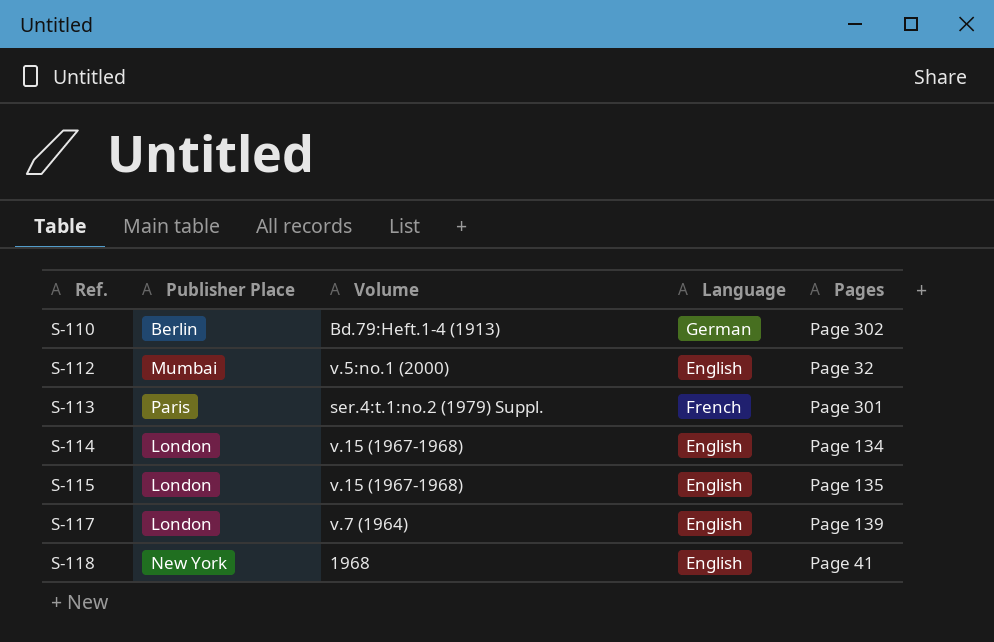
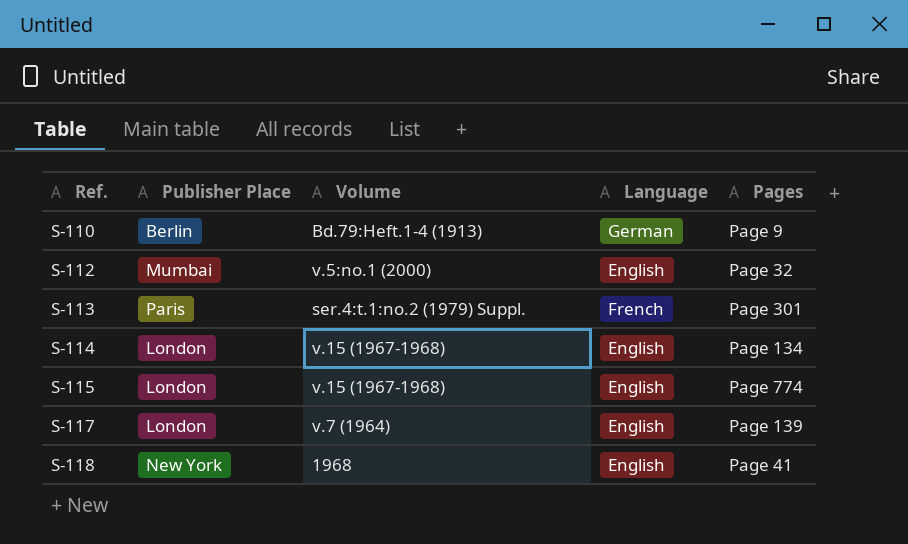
S-110 | Pages: Page 302 -> Page 9
S-115 | Pages: Page 135 -> Page 774

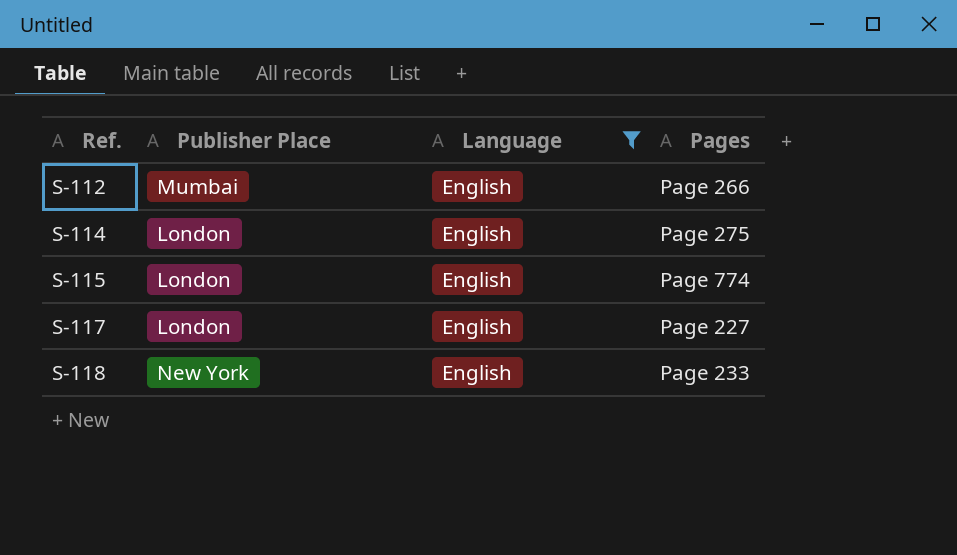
filter: none -> Language = English
column Volume | position: 3 -> none
S-112 | Pages: Page 32 -> Page 266
S-114 | Pages: Page 134 -> Page 275
S-117 | Pages: Page 139 -> Page 227
S-118 | Pages: Page 41 -> Page 233

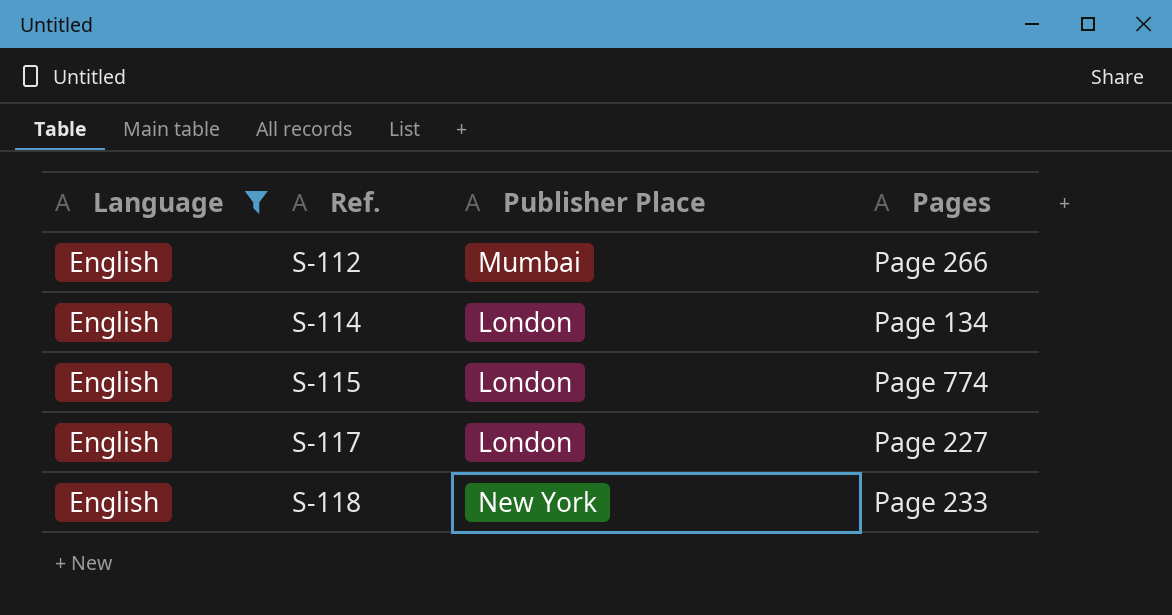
column Language | position: 3 -> 1
S-114 | Pages: Page 275 -> Page 134

